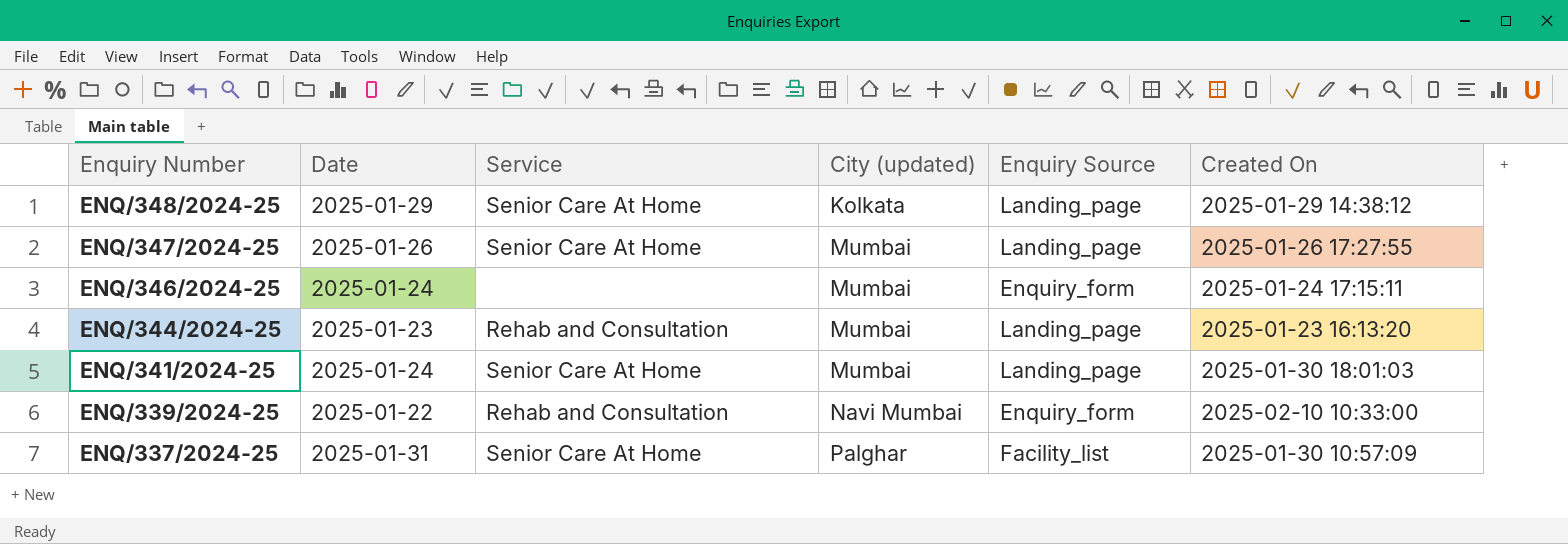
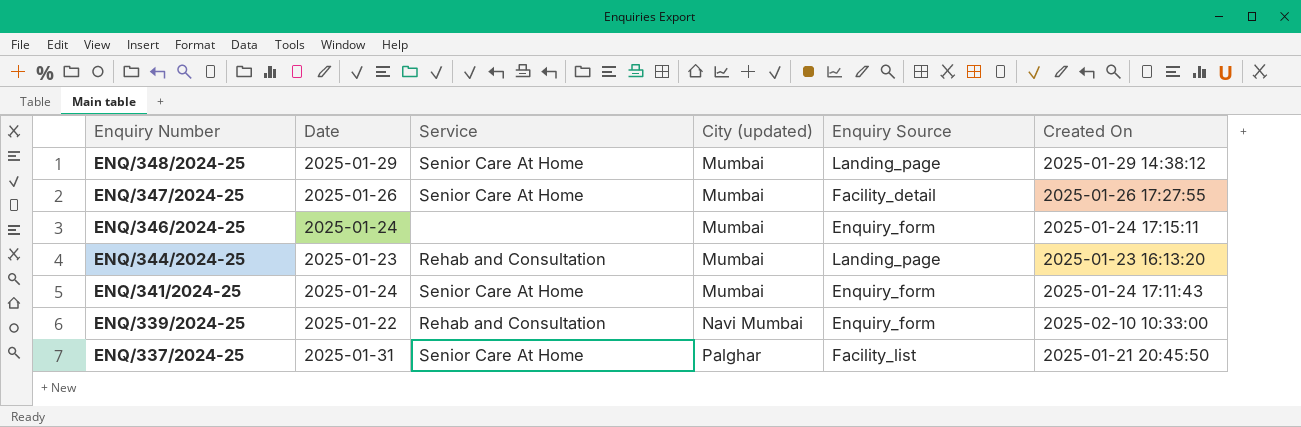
ENQ/348/2024-25 | City (updated): Kolkata -> Mumbai
ENQ/347/2024-25 | Enquiry Source: Landing_page -> Facility_detail
ENQ/341/2024-25 | Enquiry Source: Landing_page -> Enquiry_form
ENQ/341/2024-25 | Created On: 2025-01-30 18:01:03 -> 2025-01-24 17:11:43
ENQ/337/2024-25 | Created On: 2025-01-30 10:57:09 -> 2025-01-21 20:45:50

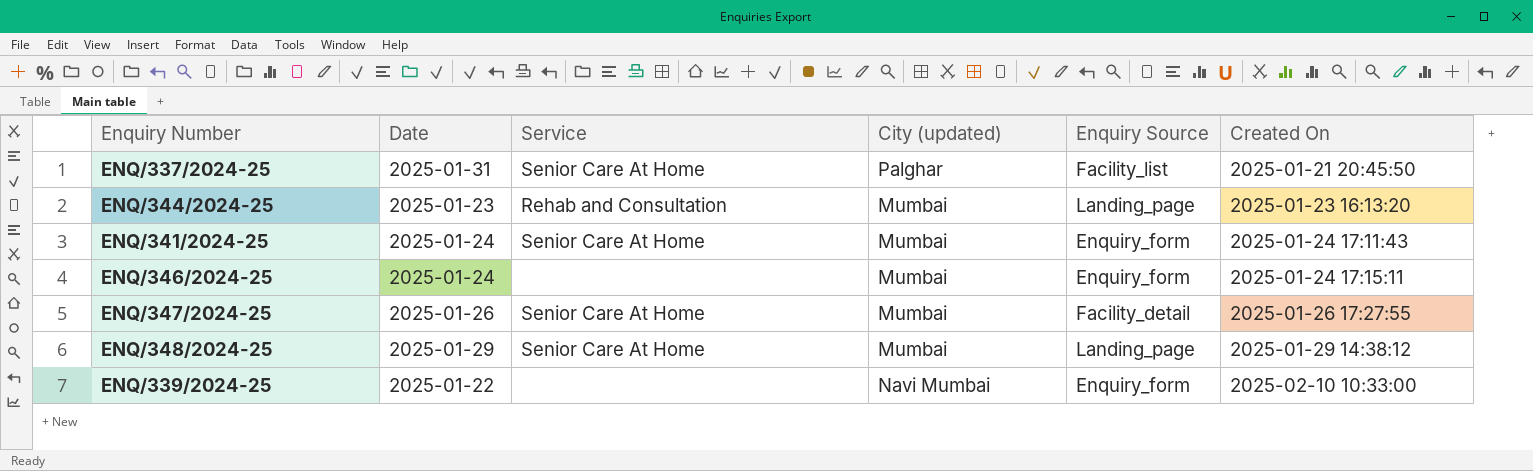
row order: Enquiry Number descending -> Created On ascending
ENQ/339/2024-25 | Service: Rehab and Consultation -> none

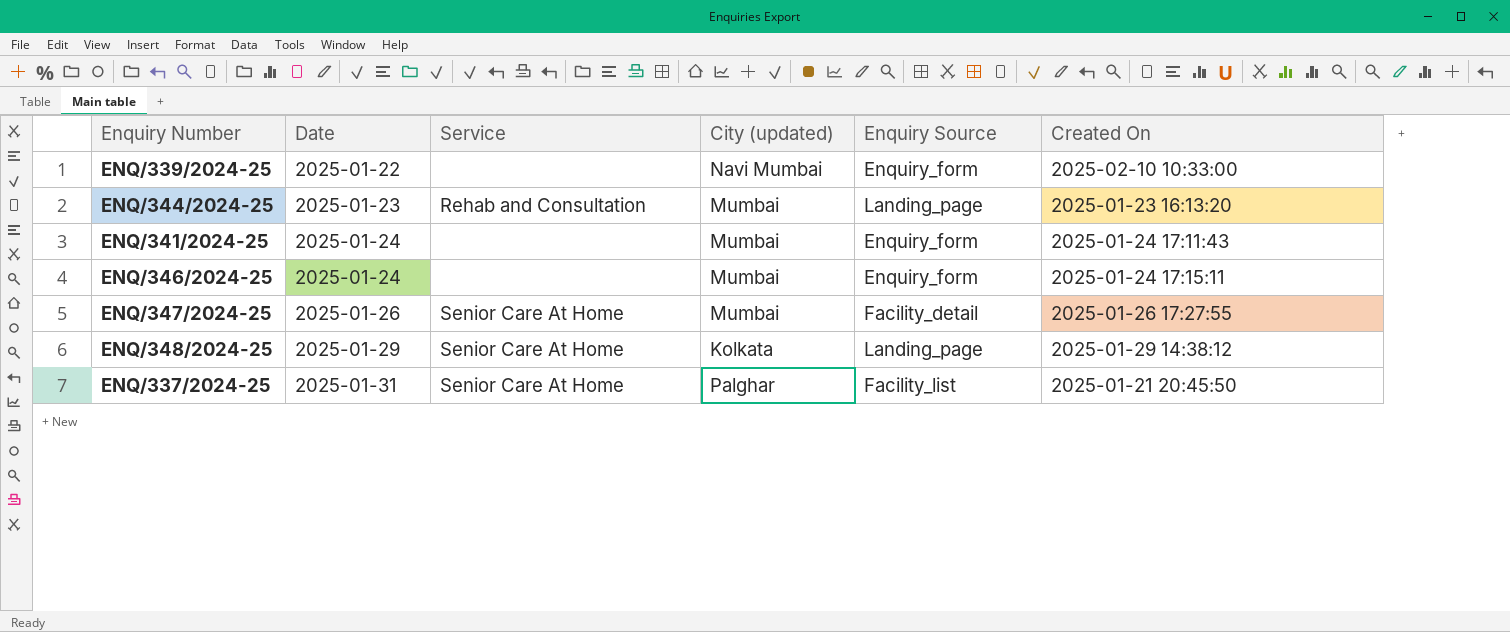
row order: Created On ascending -> Date ascending
ENQ/341/2024-25 | Service: Senior Care At Home -> none
ENQ/348/2024-25 | City (updated): Mumbai -> Kolkata

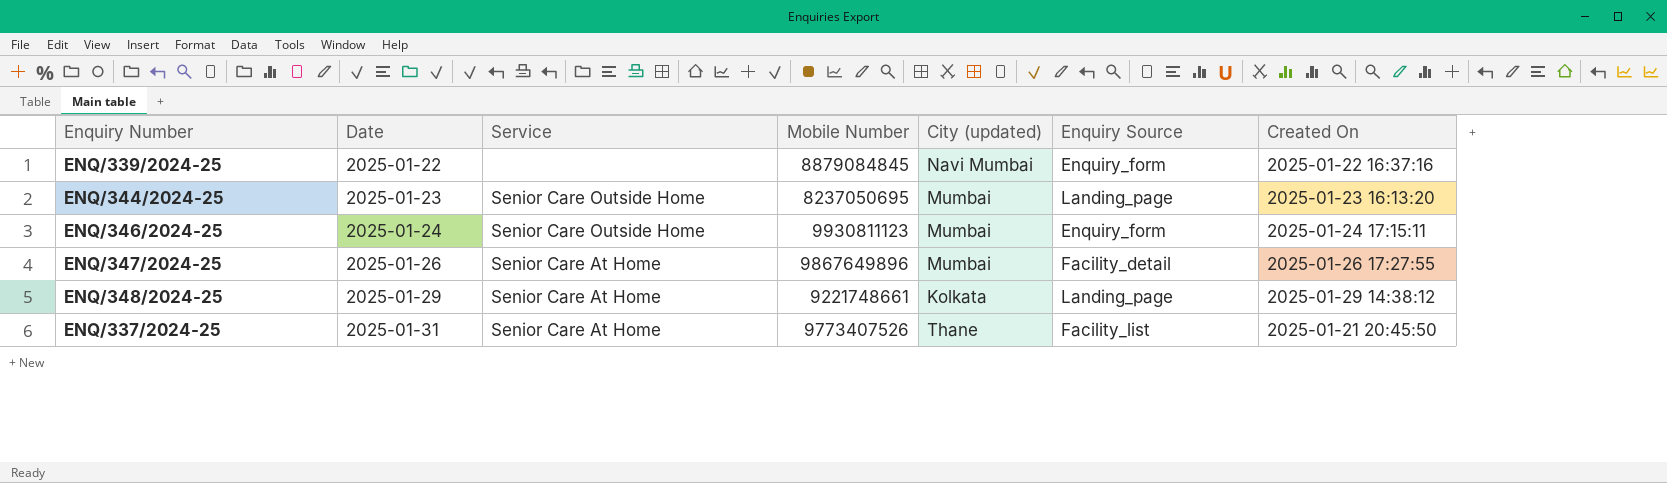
column Mobile Number | position: none -> 4
row ENQ/341/2024-25: 2025-01-24 | none | Mumbai | Enquiry_form | 2025-01-24 17:11:43 -> none
ENQ/339/2024-25 | Created On: 2025-02-10 10:33:00 -> 2025-01-22 16:37:16
ENQ/344/2024-25 | Service: Rehab and Consultation -> Senior Care Outside Home
ENQ/346/2024-25 | Service: none -> Senior Care Outside Home
ENQ/337/2024-25 | City (updated): Palghar -> Thane

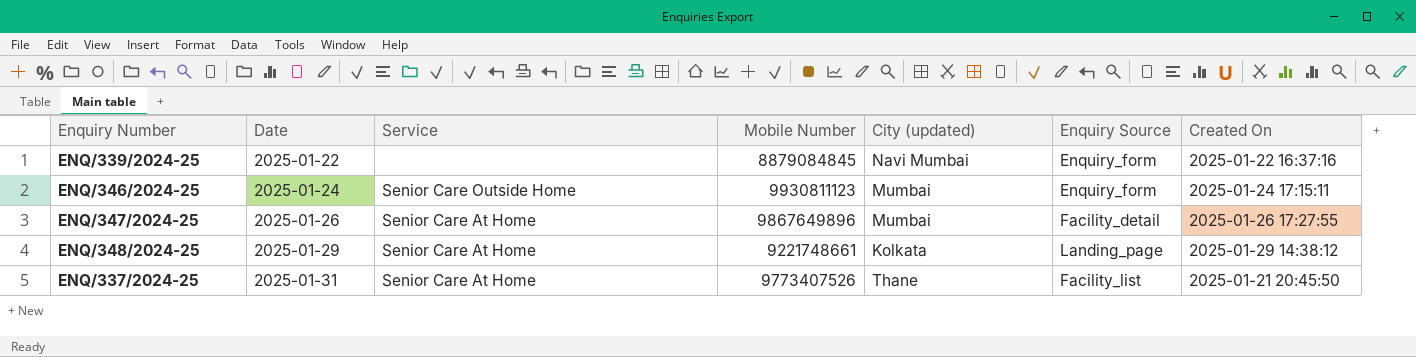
row ENQ/344/2024-25: 2025-01-23 | Senior Care Outside Home | 8237050695 | Mumbai | Landing_page | 2025-01-23 16:13:20 -> none

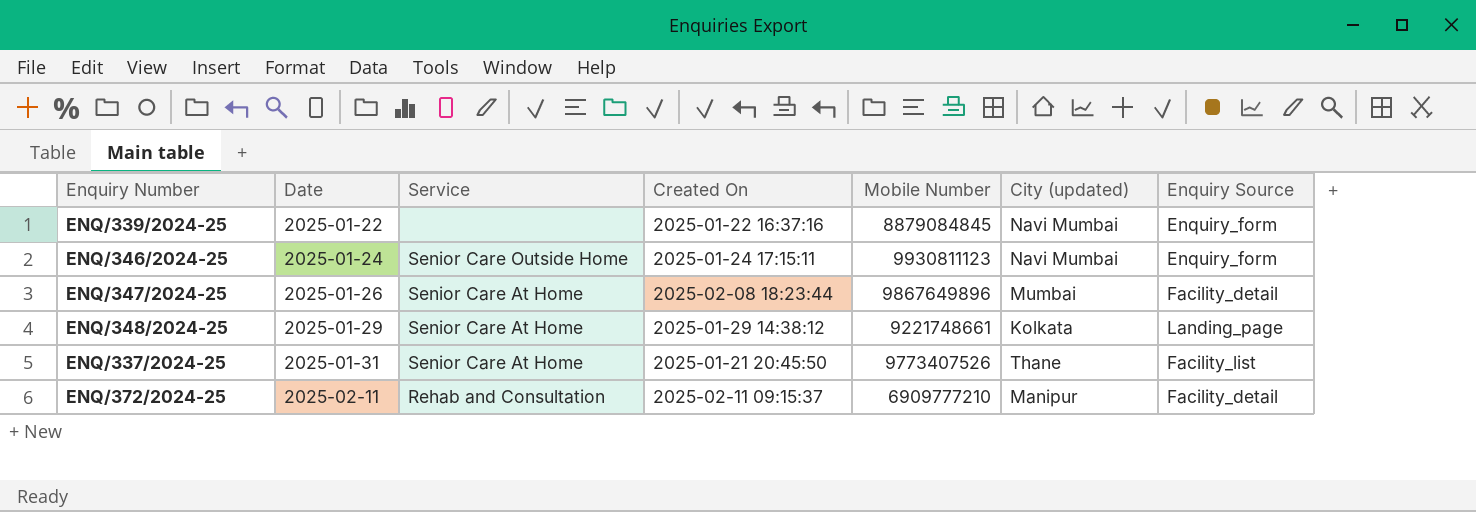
column Created On | position: 7 -> 4
ENQ/346/2024-25 | City (updated): Mumbai -> Navi Mumbai
ENQ/347/2024-25 | Created On: 2025-01-26 17:27:55 -> 2025-02-08 18:23:44
row ENQ/372/2024-25: none -> 2025-02-11 | Rehab and Consultation | 2025-02-11 09:15:37 | 6909777210 | Manipur | Facility_detail

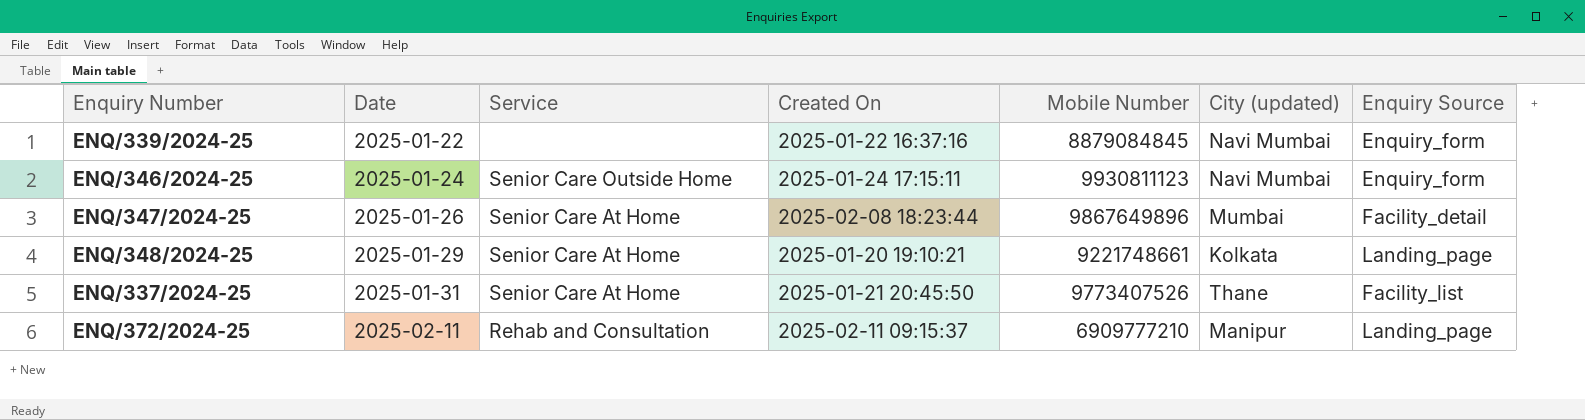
ENQ/348/2024-25 | Created On: 2025-01-29 14:38:12 -> 2025-01-20 19:10:21
ENQ/372/2024-25 | Enquiry Source: Facility_detail -> Landing_page

